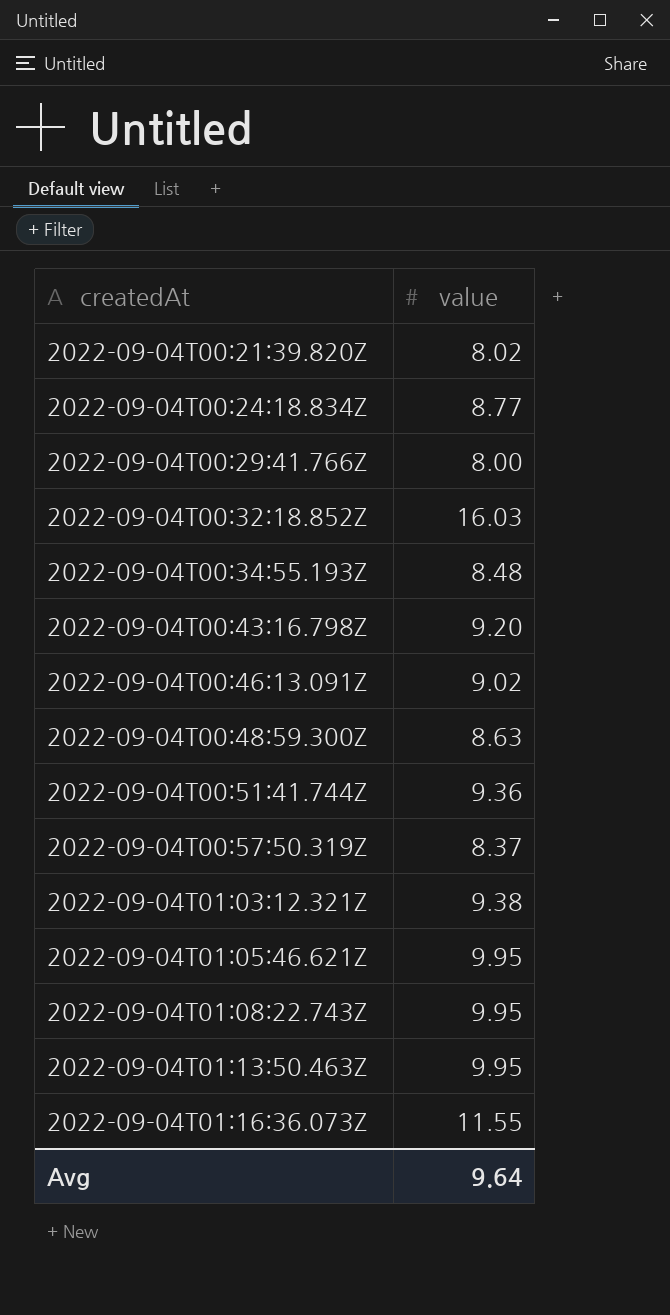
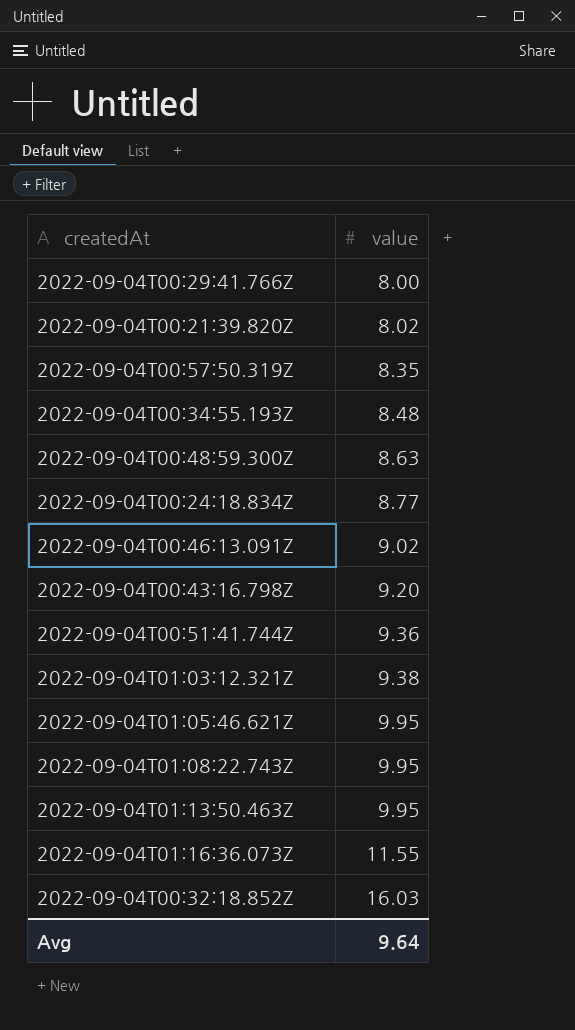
row order: createdAt ascending -> value ascending
2022-09-04T00:57:50.319Z | value: 8.37 -> 8.35

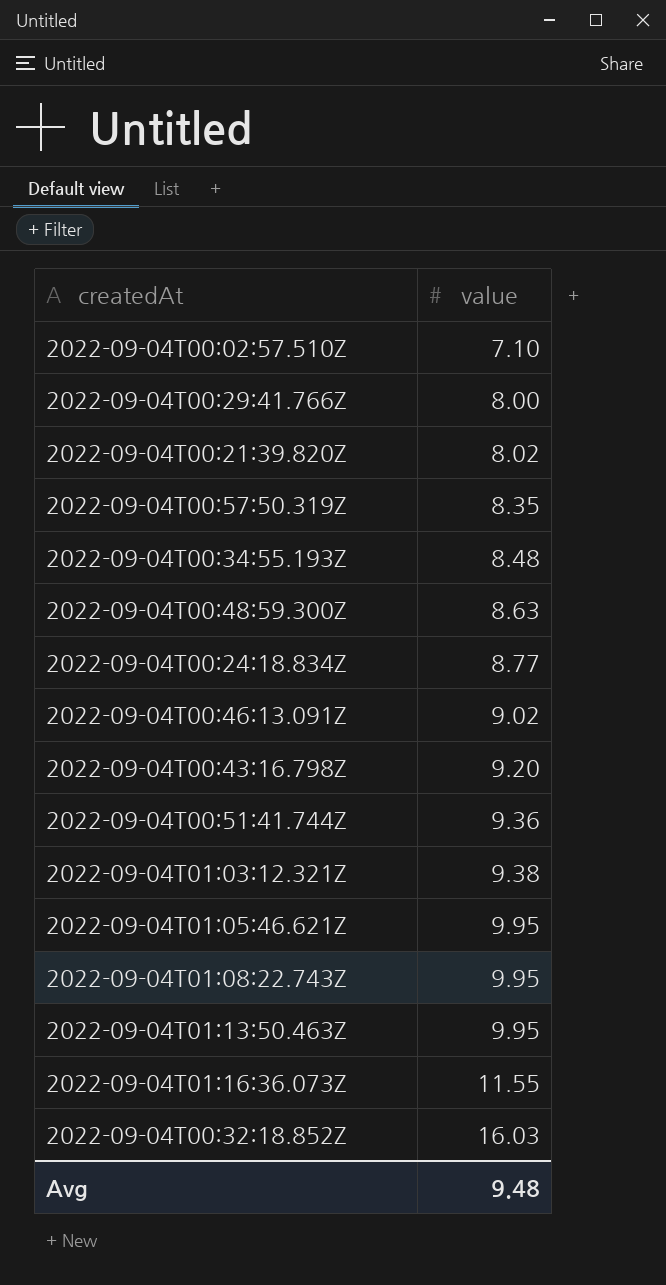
row 2022-09-04T00:02:57.510Z: none -> 7.10
Avg | value: 9.64 -> 9.48

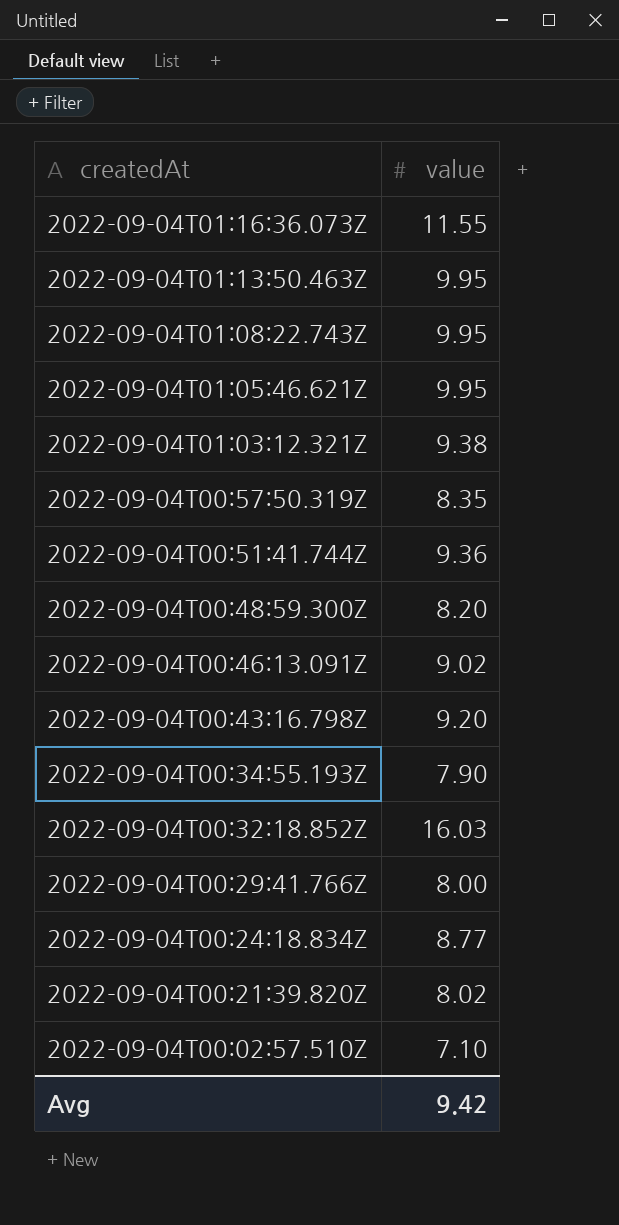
row order: value ascending -> createdAt descending
2022-09-04T00:48:59.300Z | value: 8.63 -> 8.20
2022-09-04T00:34:55.193Z | value: 8.48 -> 7.90
Avg | value: 9.48 -> 9.42

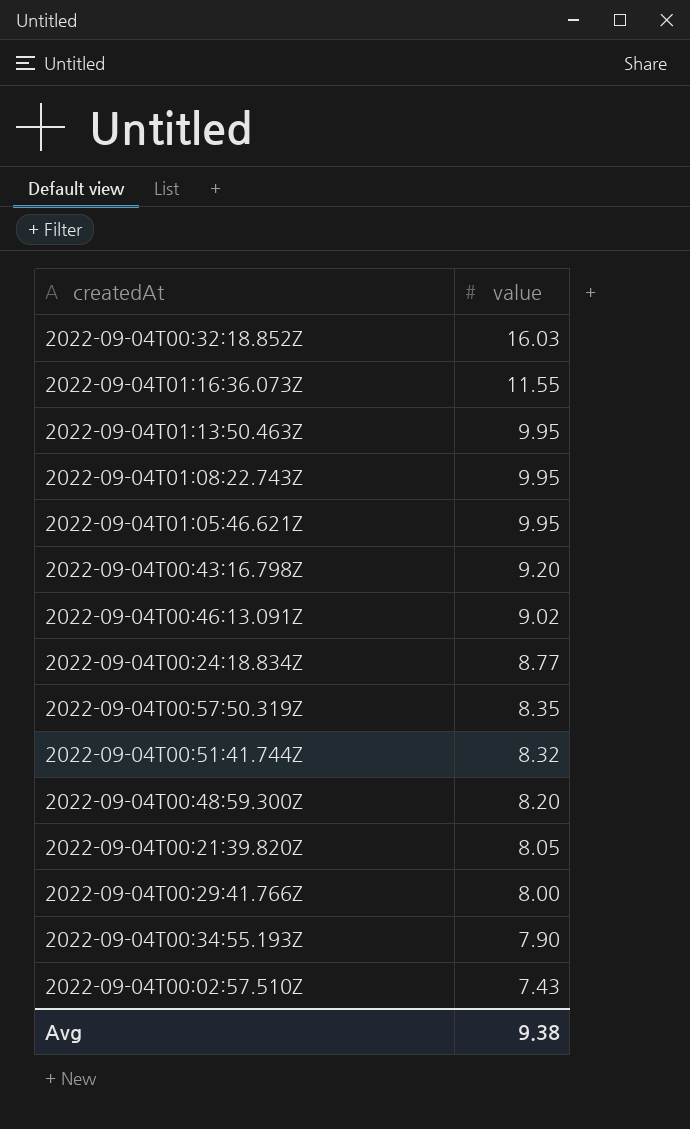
row order: createdAt descending -> value descending
row 2022-09-04T01:03:12.321Z: 9.38 -> none
2022-09-04T00:51:41.744Z | value: 9.36 -> 8.32
2022-09-04T00:21:39.820Z | value: 8.02 -> 8.05
2022-09-04T00:02:57.510Z | value: 7.10 -> 7.43
Avg | value: 9.42 -> 9.38

